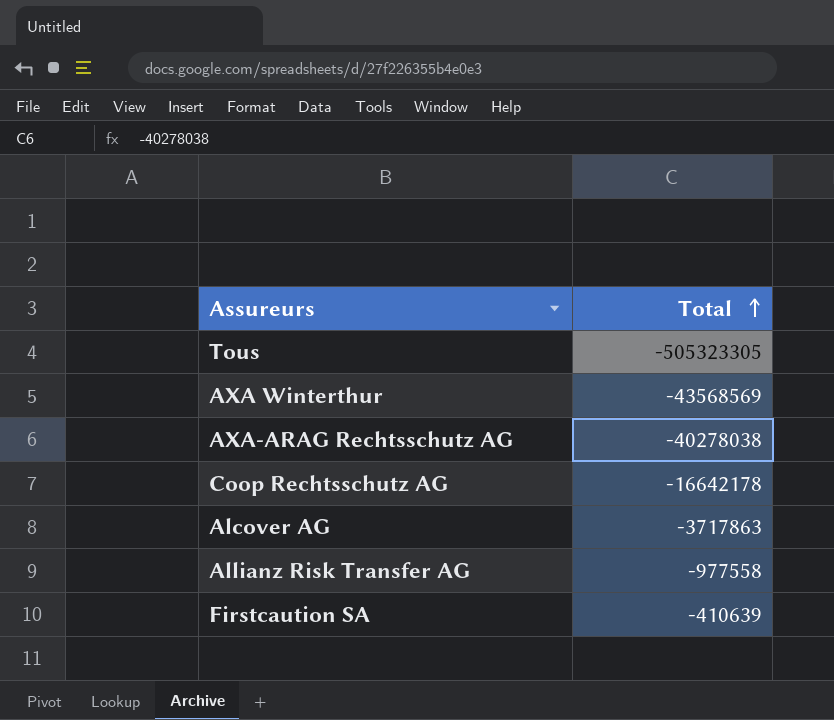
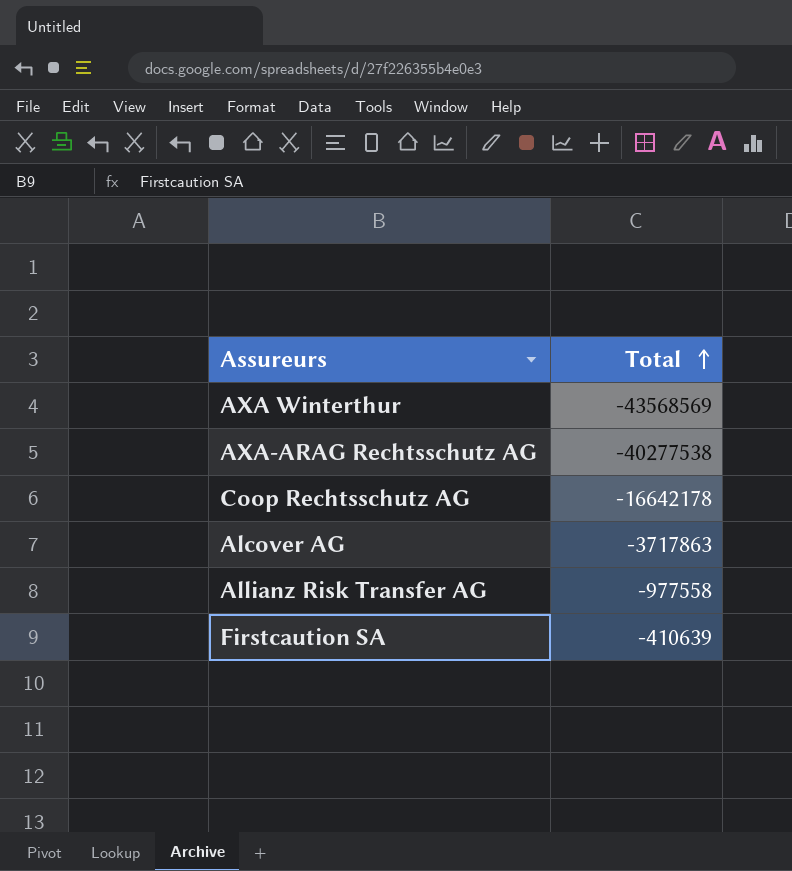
row Tous: -505323305 -> none
AXA-ARAG Rechtsschutz AG | Total: -40278038 -> -40277538

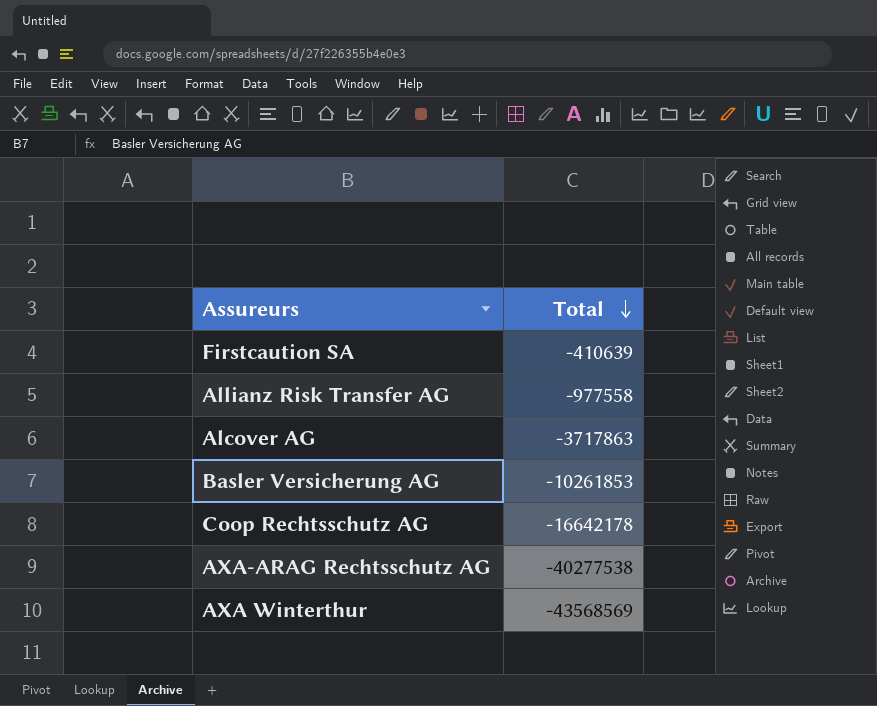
row order: Total ascending -> Total descending
row Basler Versicherung AG: none -> -10261853

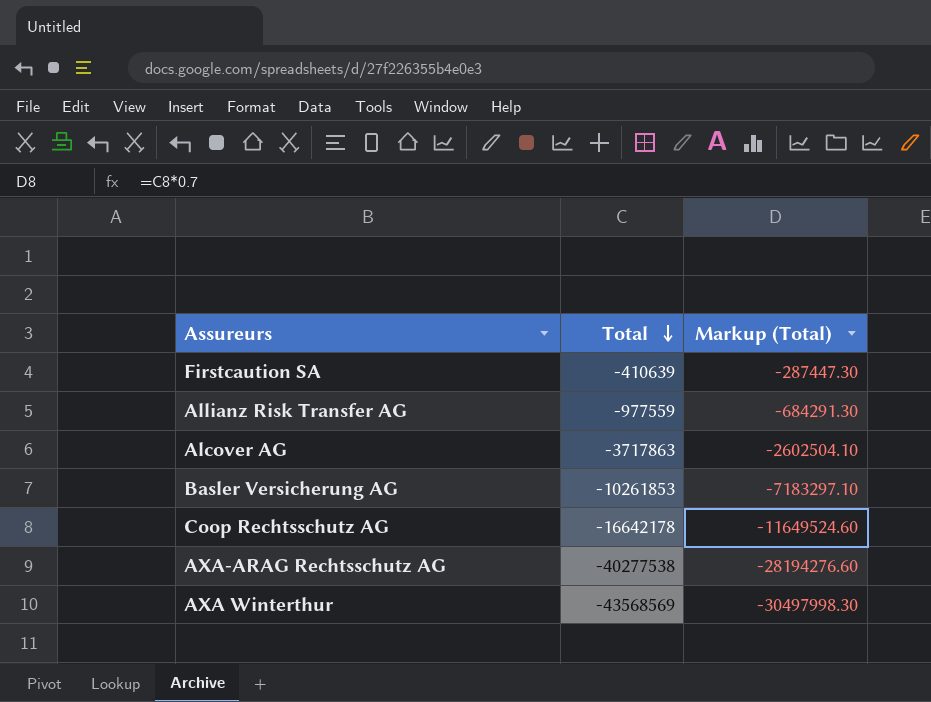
column Markup (Total) | formula: none -> [Total] * 0.7
Allianz Risk Transfer AG | Total: -977558 -> -977559

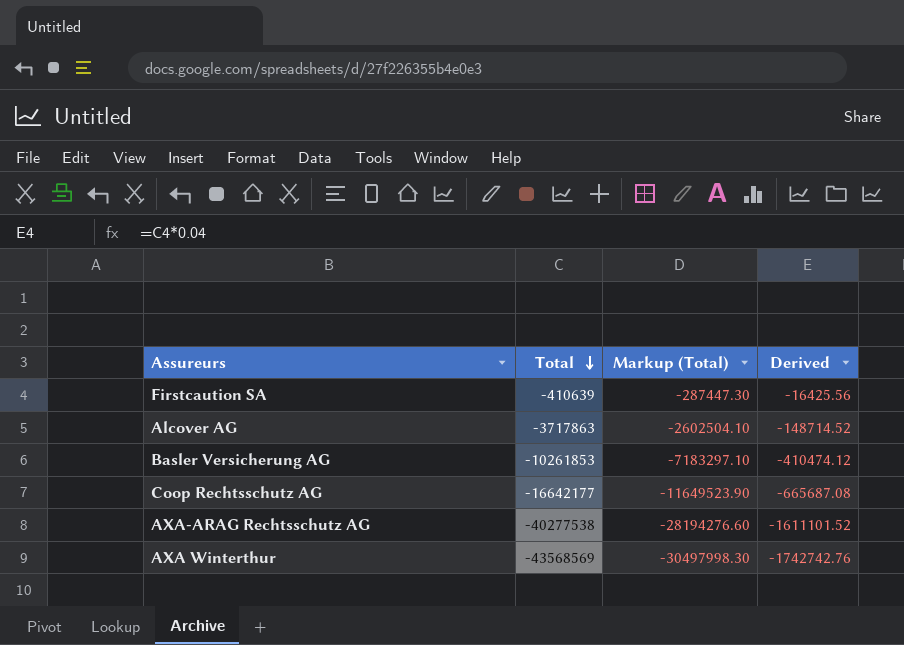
column Derived | formula: none -> [Total] * 0.04
row Allianz Risk Transfer AG: -977559 | -684291.30 -> none
Coop Rechtsschutz AG | Total: -16642178 -> -16642177
Coop Rechtsschutz AG | Markup (Total): -11649524.60 -> -11649523.90

